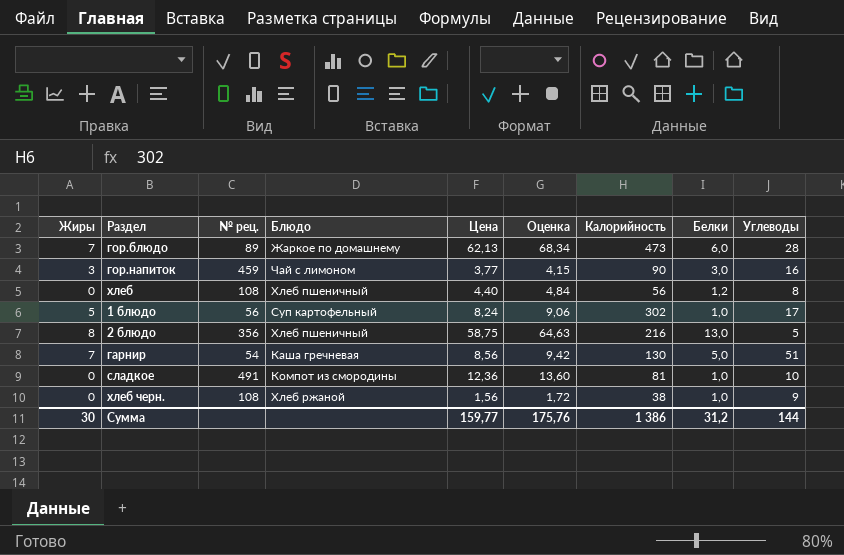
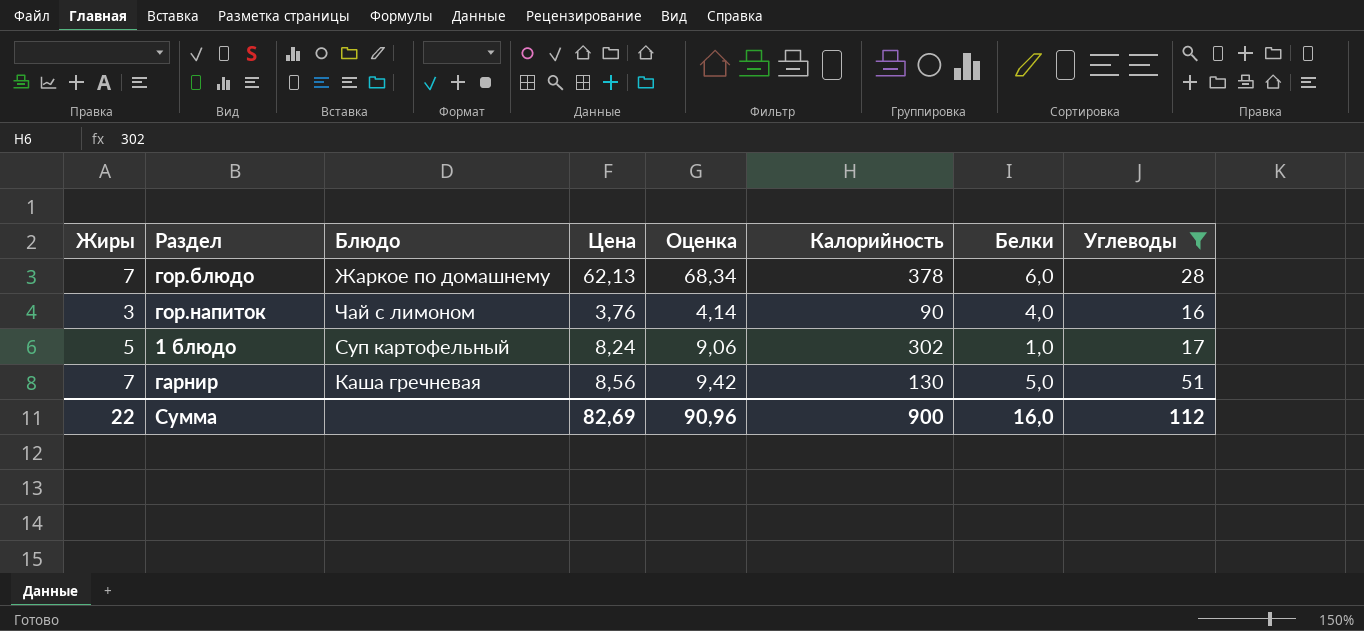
filter: none -> Углеводы >= 16
column № рец. | position: 3 -> none
гор.блюдо | Калорийность: 473 -> 378
гор.напиток | Цена: 3,77 -> 3,76
гор.напиток | Оценка: 4,15 -> 4,14
гор.напиток | Белки: 3,0 -> 4,0
Сумма | Жиры: 30 -> 22
Сумма | Цена: 159,77 -> 82,69
Сумма | Оценка: 175,76 -> 90,96
Сумма | Калорийность: 1 386 -> 900
Сумма | Белки: 31,2 -> 16,0
Сумма | Углеводы: 144 -> 112

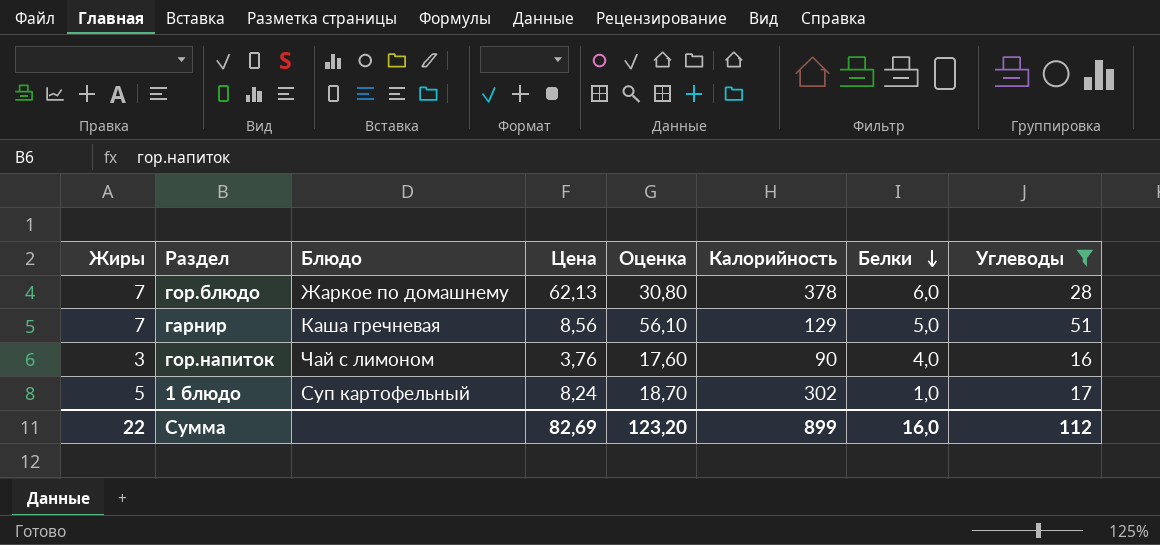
row order: none -> Белки descending
column Оценка | formula: [Цена] * 1,1 -> [Углеводы] * 1,1
гарнир | Калорийность: 130 -> 129
Сумма | Оценка: 90,96 -> 123,20
Сумма | Калорийность: 900 -> 899

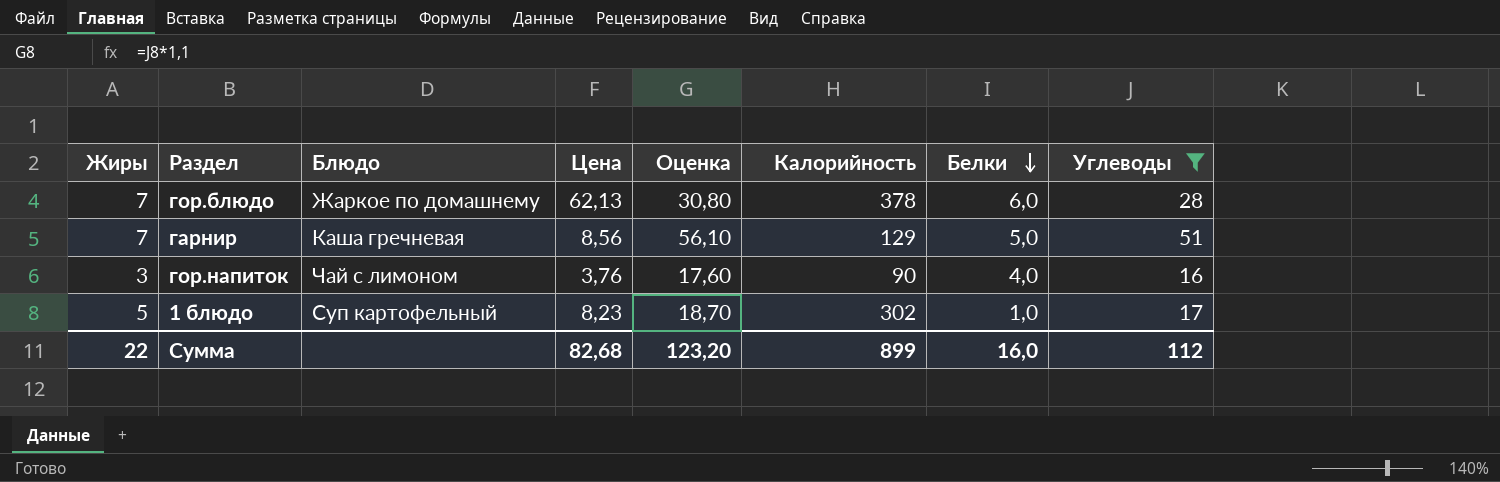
1 блюдо | Цена: 8,24 -> 8,23
Сумма | Цена: 82,69 -> 82,68

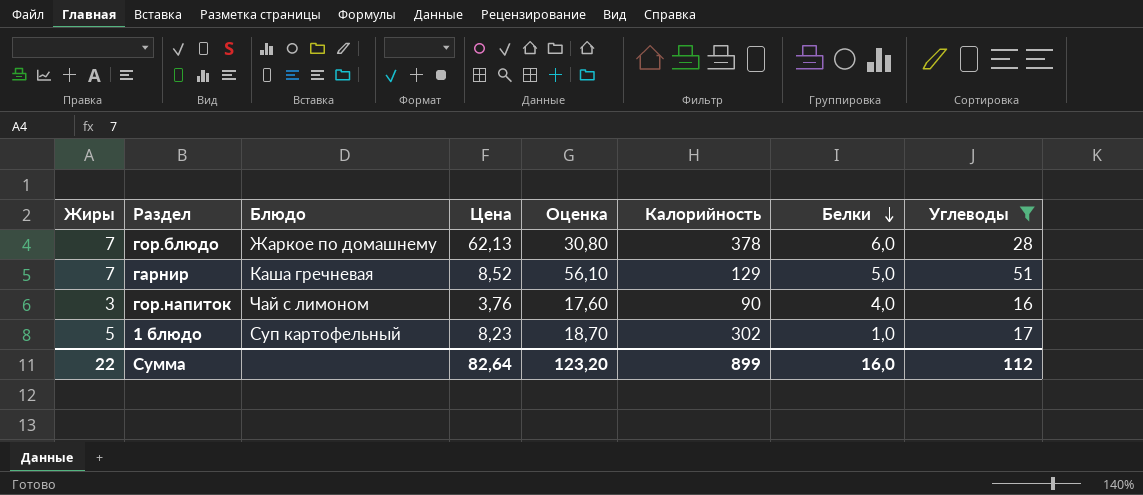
гарнир | Цена: 8,56 -> 8,52
Сумма | Цена: 82,68 -> 82,64

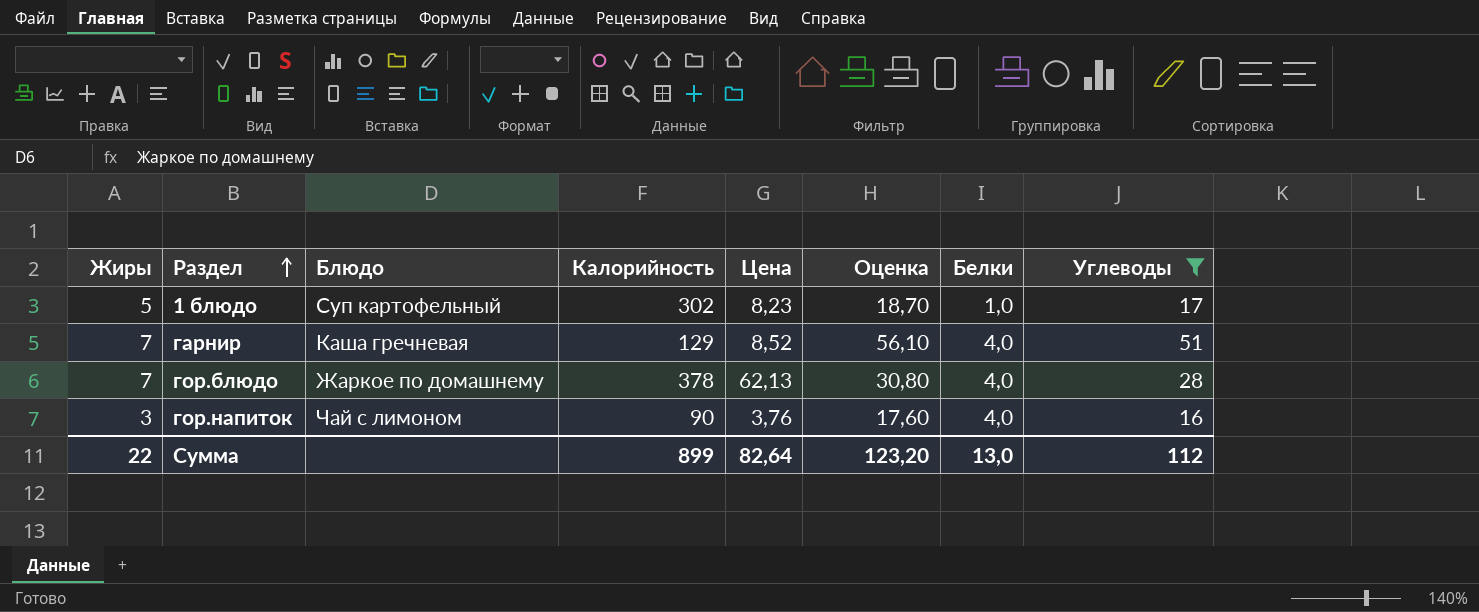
row order: Белки descending -> Раздел ascending
column Калорийность | position: 6 -> 4
гарнир | Белки: 5,0 -> 4,0
гор.блюдо | Белки: 6,0 -> 4,0
Сумма | Белки: 16,0 -> 13,0

